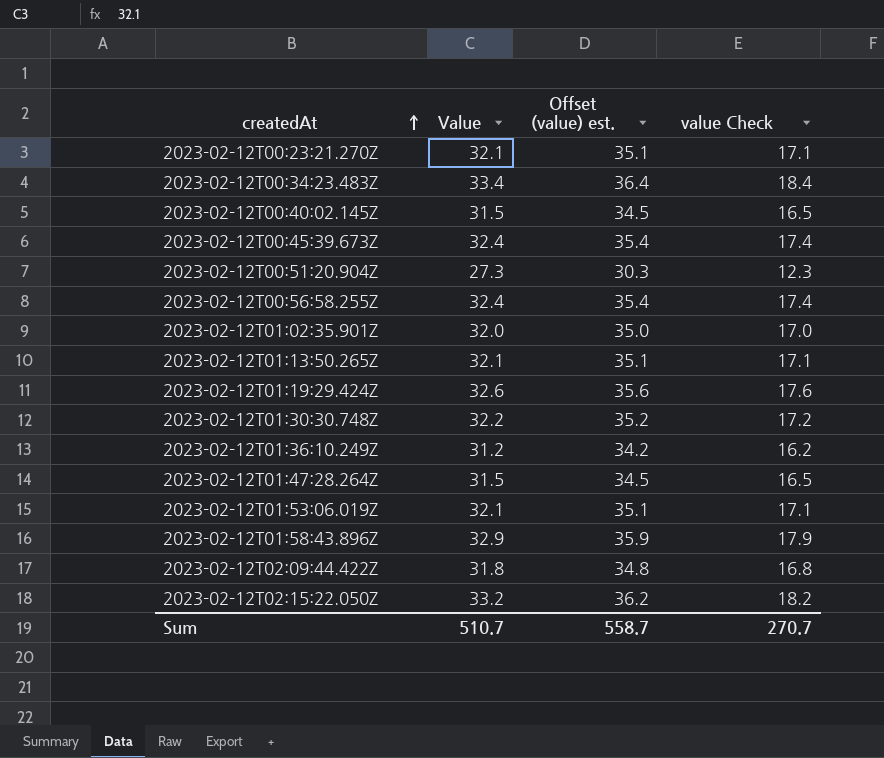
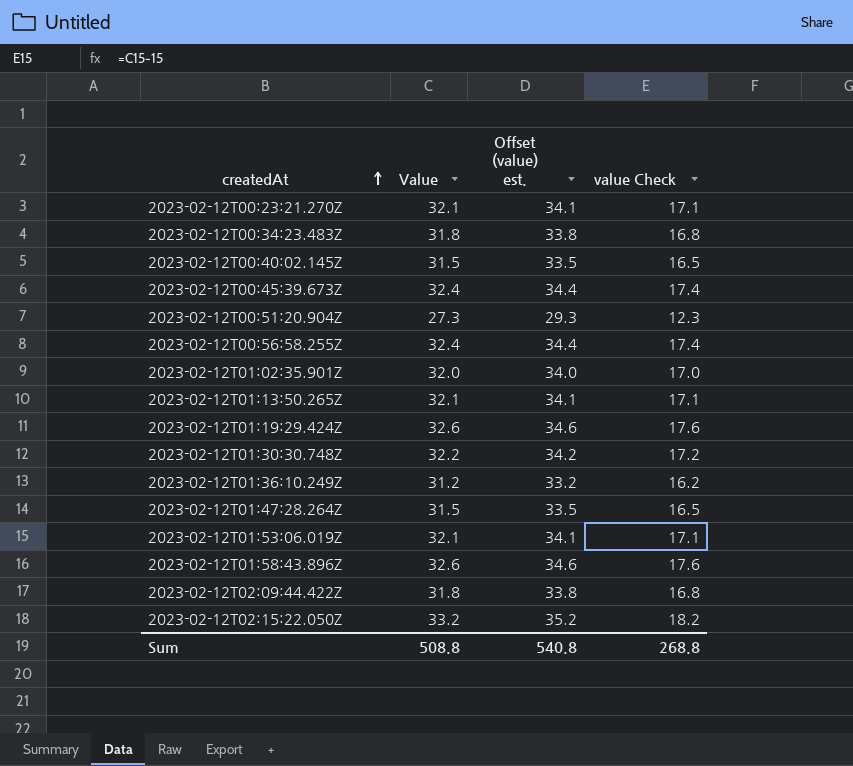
column Offset (value) est. | formula: [Value] + 3 -> [Value] + 2
2023-02-12T00:34:23.483Z | Value: 33.4 -> 31.8
2023-02-12T00:34:23.483Z | value Check: 18.4 -> 16.8
2023-02-12T01:58:43.896Z | Value: 32.9 -> 32.6
2023-02-12T01:58:43.896Z | value Check: 17.9 -> 17.6
Sum | Value: 510.7 -> 508.8
Sum | Offset (value) est.: 558.7 -> 540.8
Sum | value Check: 270.7 -> 268.8

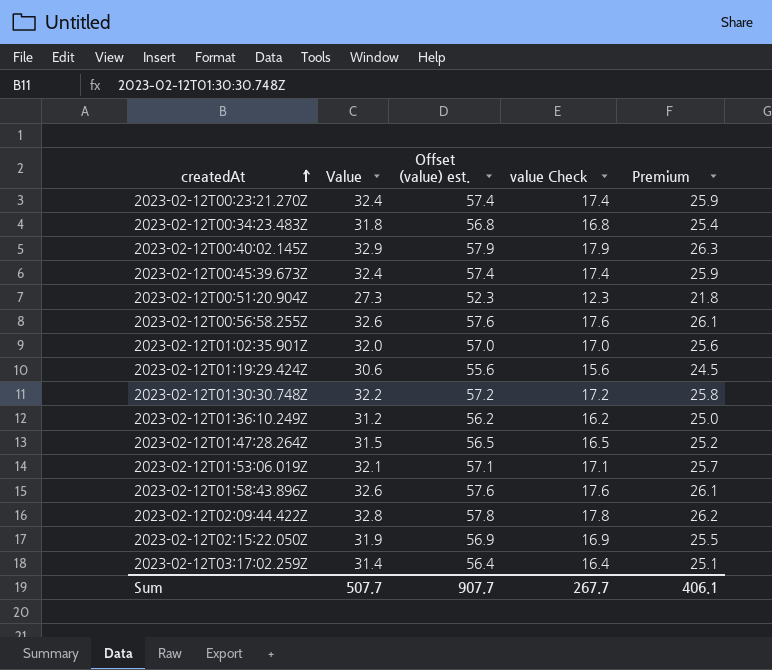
column Offset (value) est. | formula: [Value] + 2 -> [Value] + 25
column Premium | formula: none -> [Value] * 0.8
row 2023-02-12T01:13:50.265Z: 32.1 | 34.1 | 17.1 -> none
2023-02-12T00:23:21.270Z | Value: 32.1 -> 32.4
2023-02-12T00:23:21.270Z | value Check: 17.1 -> 17.4
2023-02-12T00:40:02.145Z | Value: 31.5 -> 32.9
2023-02-12T00:40:02.145Z | value Check: 16.5 -> 17.9
2023-02-12T00:56:58.255Z | Value: 32.4 -> 32.6
2023-02-12T00:56:58.255Z | value Check: 17.4 -> 17.6
2023-02-12T01:19:29.424Z | Value: 32.6 -> 30.6
2023-02-12T01:19:29.424Z | value Check: 17.6 -> 15.6
2023-02-12T02:09:44.422Z | Value: 31.8 -> 32.8
2023-02-12T02:09:44.422Z | value Check: 16.8 -> 17.8
2023-02-12T02:15:22.050Z | Value: 33.2 -> 31.9
2023-02-12T02:15:22.050Z | value Check: 18.2 -> 16.9
row 2023-02-12T03:17:02.259Z: none -> 31.4 | 56.4 | 16.4 | 25.1
Sum | Value: 508.8 -> 507.7
Sum | Offset (value) est.: 540.8 -> 907.7
Sum | value Check: 268.8 -> 267.7

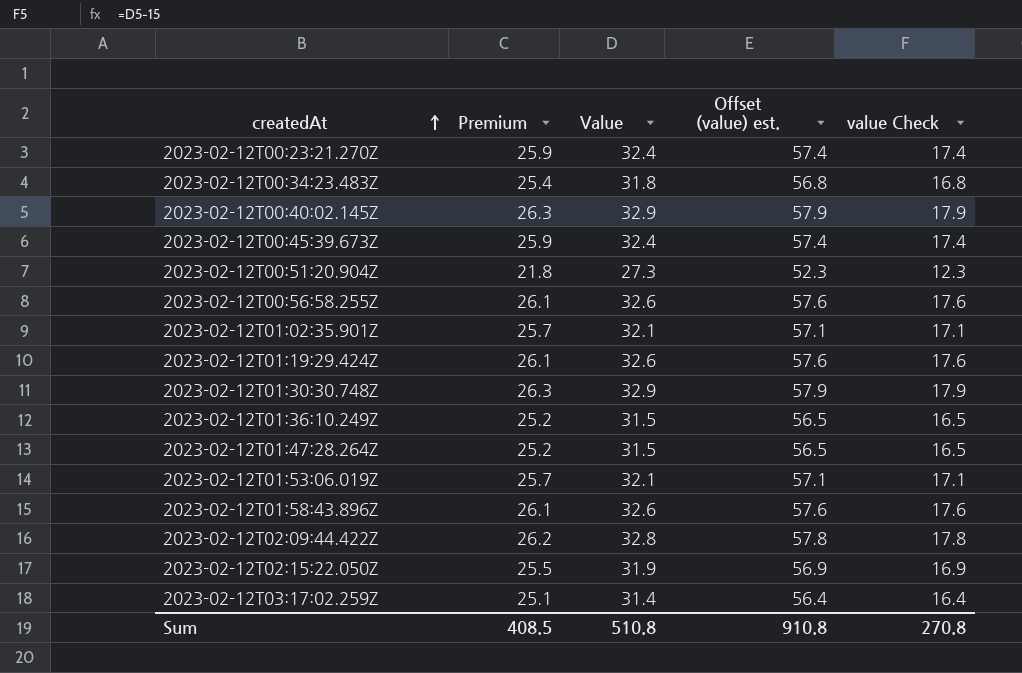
column Premium | position: 5 -> 2
2023-02-12T01:02:35.901Z | Premium: 25.6 -> 25.7
2023-02-12T01:02:35.901Z | Value: 32.0 -> 32.1
2023-02-12T01:02:35.901Z | Offset (value) est.: 57.0 -> 57.1
2023-02-12T01:02:35.901Z | value Check: 17.0 -> 17.1
2023-02-12T01:19:29.424Z | Premium: 24.5 -> 26.1
2023-02-12T01:19:29.424Z | Value: 30.6 -> 32.6
2023-02-12T01:19:29.424Z | Offset (value) est.: 55.6 -> 57.6
2023-02-12T01:19:29.424Z | value Check: 15.6 -> 17.6
2023-02-12T01:30:30.748Z | Premium: 25.8 -> 26.3
2023-02-12T01:30:30.748Z | Value: 32.2 -> 32.9
2023-02-12T01:30:30.748Z | Offset (value) est.: 57.2 -> 57.9
2023-02-12T01:30:30.748Z | value Check: 17.2 -> 17.9
2023-02-12T01:36:10.249Z | Premium: 25.0 -> 25.2
2023-02-12T01:36:10.249Z | Value: 31.2 -> 31.5
2023-02-12T01:36:10.249Z | Offset (value) est.: 56.2 -> 56.5
2023-02-12T01:36:10.249Z | value Check: 16.2 -> 16.5
Sum | Premium: 406.1 -> 408.5
Sum | Value: 507.7 -> 510.8
Sum | Offset (value) est.: 907.7 -> 910.8
Sum | value Check: 267.7 -> 270.8

